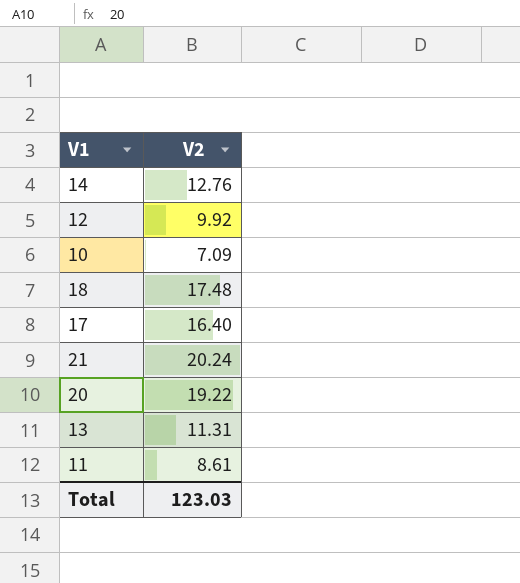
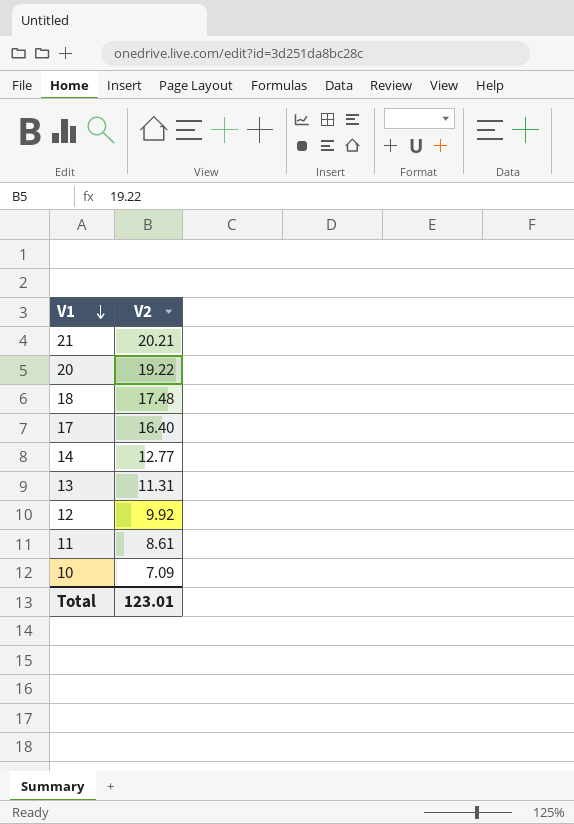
row order: none -> V1 descending
21 | V2: 20.24 -> 20.21
14 | V2: 12.76 -> 12.77
Total | V2: 123.03 -> 123.01

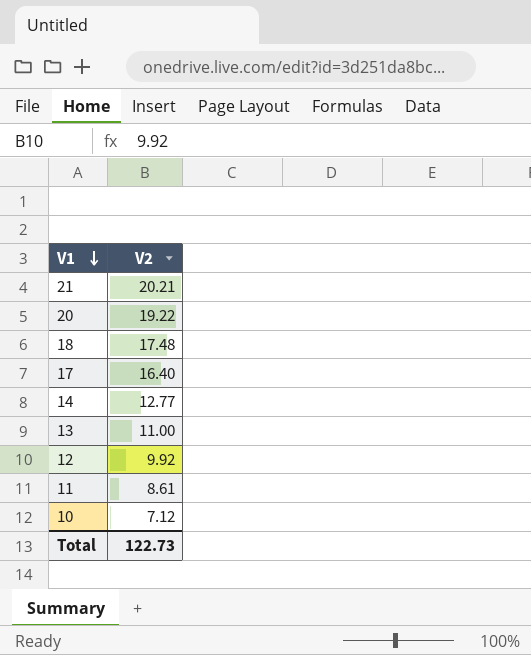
13 | V2: 11.31 -> 11.00
10 | V2: 7.09 -> 7.12
Total | V2: 123.01 -> 122.73

